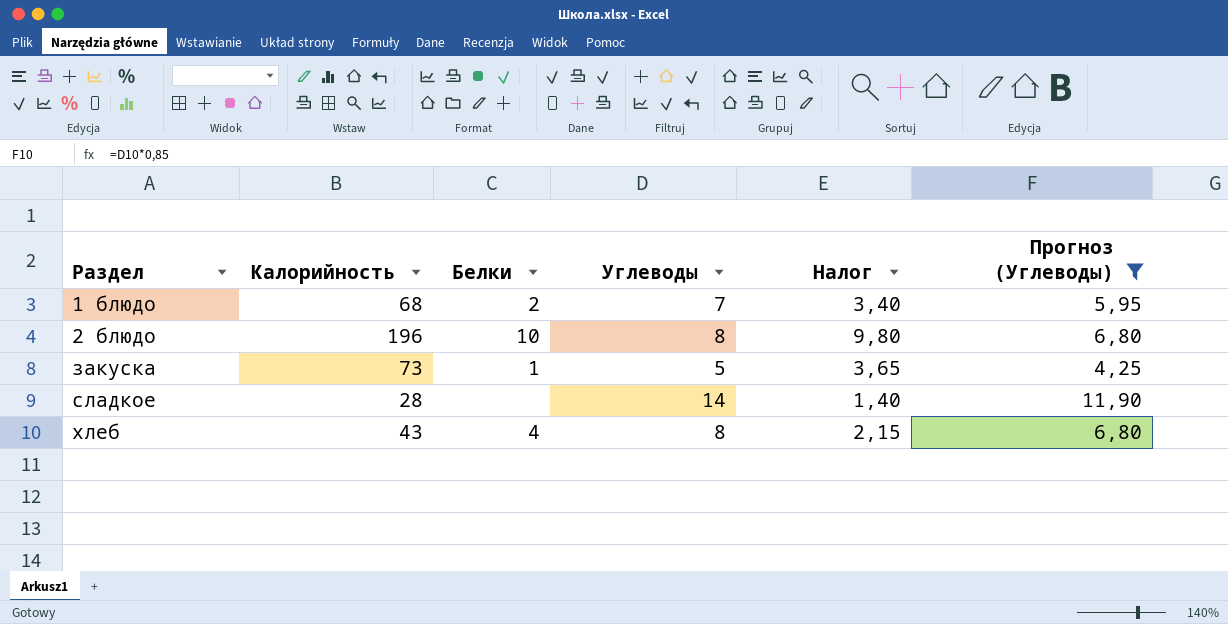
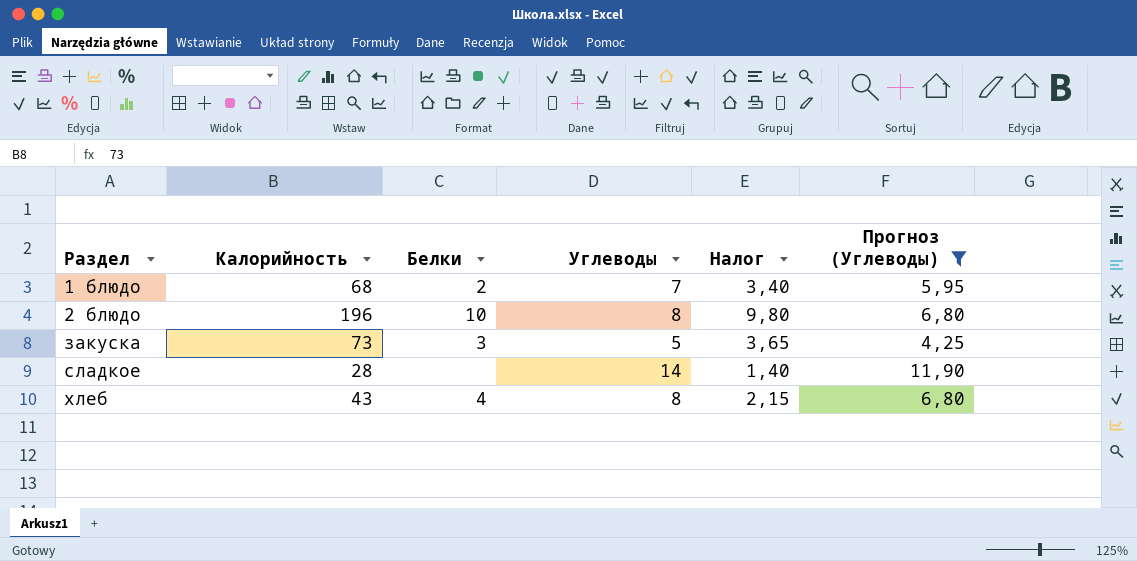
закуска | Белки: 1 -> 3

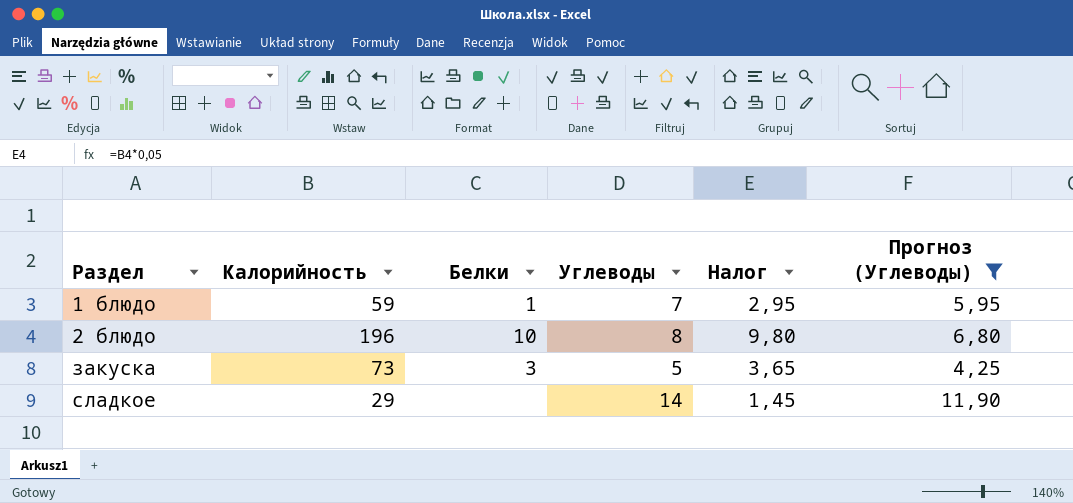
row хлеб: 43 | 4 | 8 | 2,15 | 6,80 -> none
1 блюдо | Калорийность: 68 -> 59
1 блюдо | Белки: 2 -> 1
1 блюдо | Налог: 3,40 -> 2,95
сладкое | Калорийность: 28 -> 29
сладкое | Налог: 1,40 -> 1,45

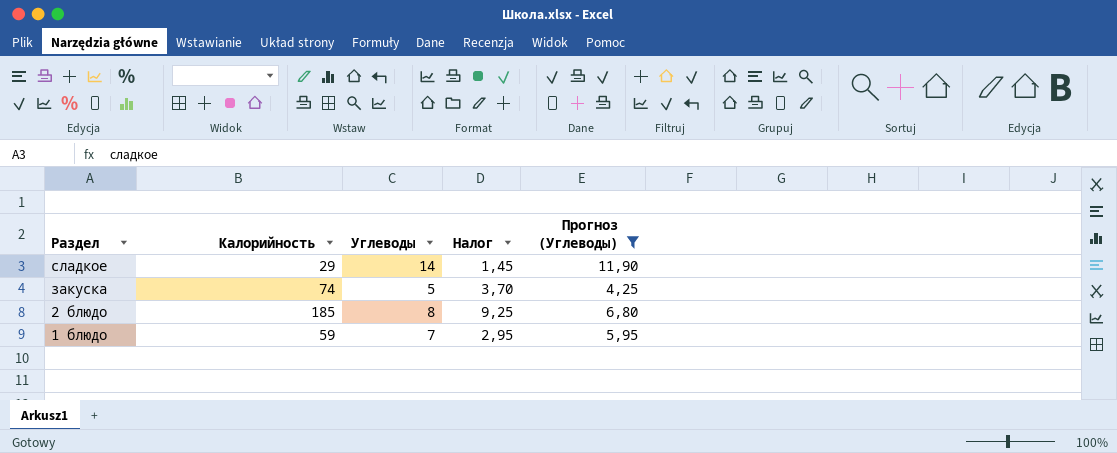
row order: Раздел ascending -> Раздел descending
column Белки | position: 3 -> none
закуска | Калорийность: 73 -> 74
закуска | Налог: 3,65 -> 3,70
2 блюдо | Калорийность: 196 -> 185
2 блюдо | Налог: 9,80 -> 9,25

